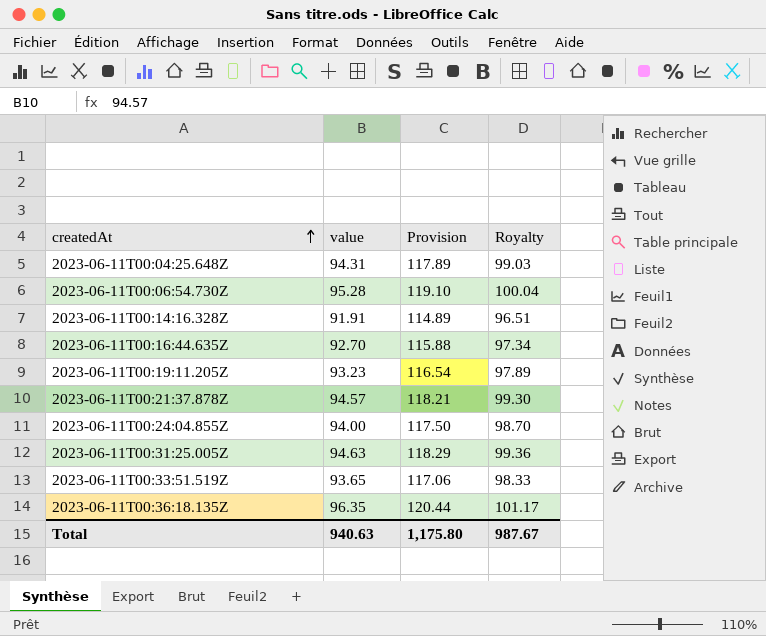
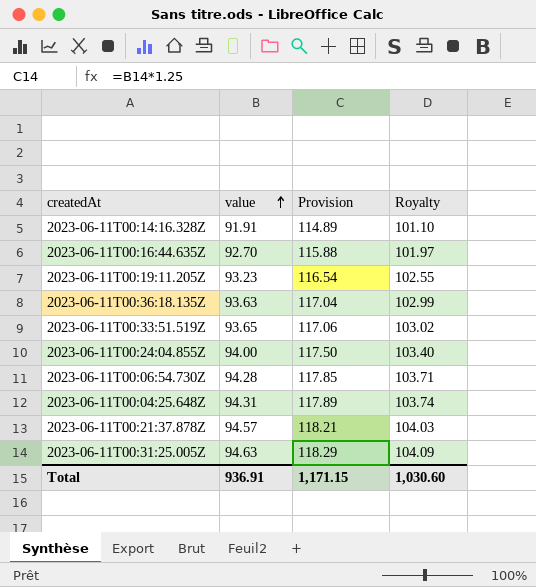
row order: createdAt ascending -> value ascending
column Royalty | formula: [value] * 1.05 -> [value] * 1.1
2023-06-11T00:36:18.135Z | value: 96.35 -> 93.63
2023-06-11T00:36:18.135Z | Provision: 120.44 -> 117.04
2023-06-11T00:06:54.730Z | value: 95.28 -> 94.28
2023-06-11T00:06:54.730Z | Provision: 119.10 -> 117.85
Total | value: 940.63 -> 936.91
Total | Provision: 1,175.80 -> 1,171.15
Total | Royalty: 987.67 -> 1,030.60

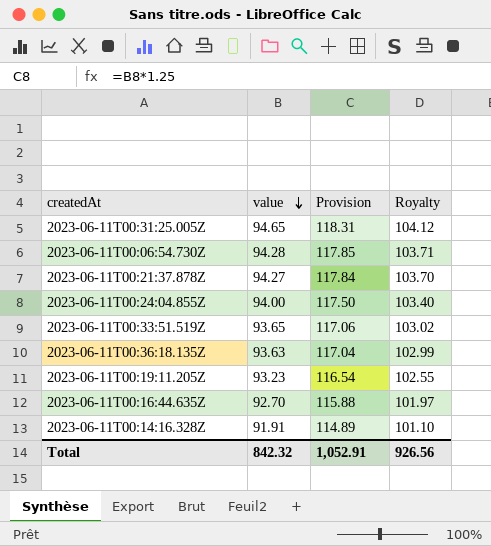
row order: value ascending -> value descending
row 2023-06-11T00:04:25.648Z: 94.31 | 117.89 | 103.74 -> none
2023-06-11T00:31:25.005Z | value: 94.63 -> 94.65
2023-06-11T00:31:25.005Z | Provision: 118.29 -> 118.31
2023-06-11T00:31:25.005Z | Royalty: 104.09 -> 104.12
2023-06-11T00:21:37.878Z | value: 94.57 -> 94.27
2023-06-11T00:21:37.878Z | Provision: 118.21 -> 117.84
2023-06-11T00:21:37.878Z | Royalty: 104.03 -> 103.70
Total | value: 936.91 -> 842.32
Total | Provision: 1,171.15 -> 1,052.91
Total | Royalty: 1,030.60 -> 926.56

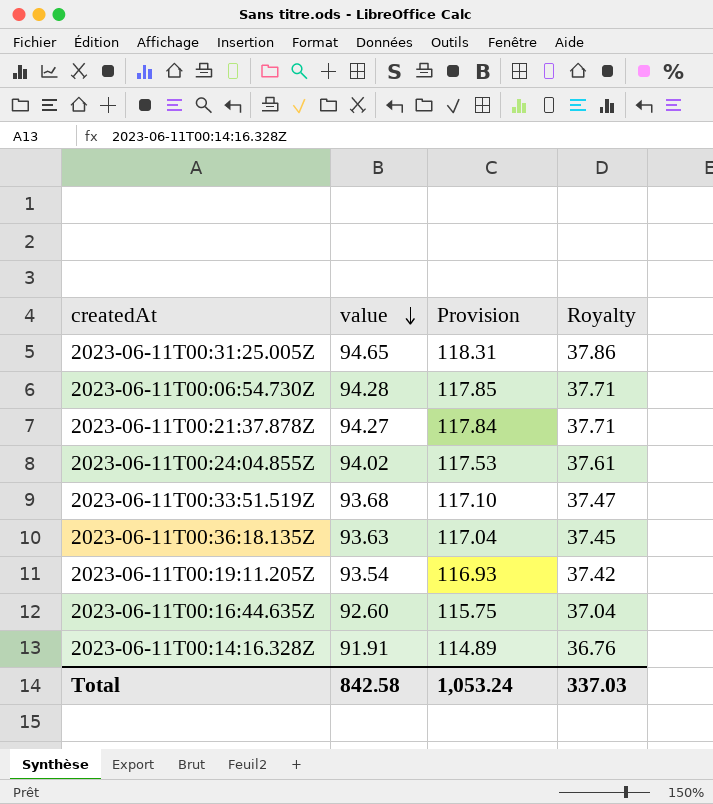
column Royalty | formula: [value] * 1.1 -> [value] * 0.4
2023-06-11T00:24:04.855Z | value: 94.00 -> 94.02
2023-06-11T00:24:04.855Z | Provision: 117.50 -> 117.53
2023-06-11T00:33:51.519Z | value: 93.65 -> 93.68
2023-06-11T00:33:51.519Z | Provision: 117.06 -> 117.10
2023-06-11T00:19:11.205Z | value: 93.23 -> 93.54
2023-06-11T00:19:11.205Z | Provision: 116.54 -> 116.93
2023-06-11T00:16:44.635Z | value: 92.70 -> 92.60
2023-06-11T00:16:44.635Z | Provision: 115.88 -> 115.75
Total | value: 842.32 -> 842.58
Total | Provision: 1,052.91 -> 1,053.24
Total | Royalty: 926.56 -> 337.03

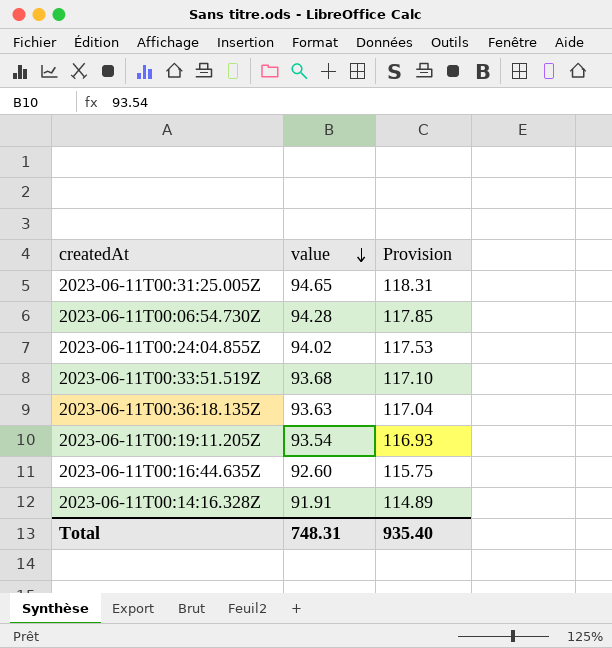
column Royalty | formula: [value] * 0.4 -> none
row 2023-06-11T00:21:37.878Z: 94.27 | 117.84 | 37.71 -> none
Total | value: 842.58 -> 748.31
Total | Provision: 1,053.24 -> 935.40

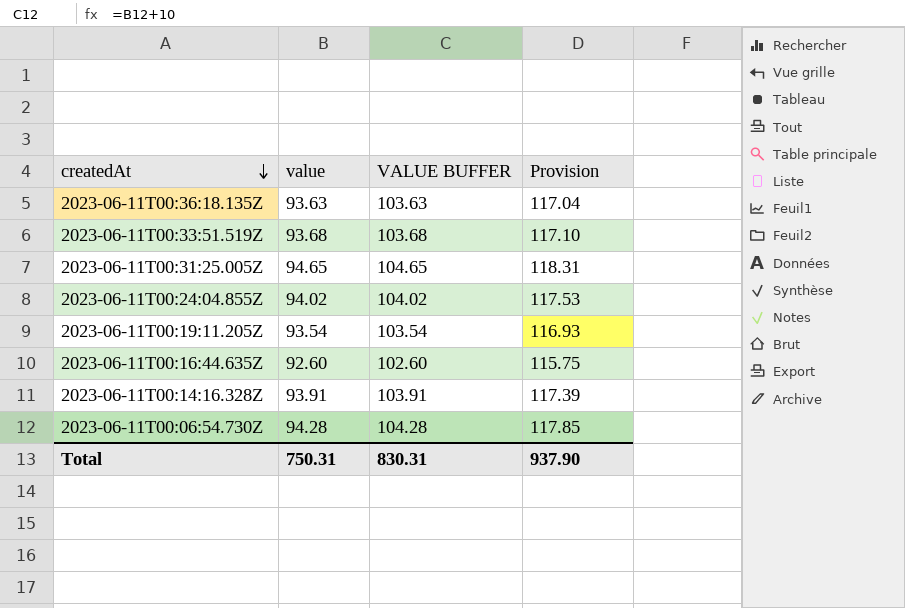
row order: value descending -> createdAt descending
column VALUE BUFFER | formula: none -> [value] + 10
2023-06-11T00:14:16.328Z | value: 91.91 -> 93.91
2023-06-11T00:14:16.328Z | Provision: 114.89 -> 117.39
Total | value: 748.31 -> 750.31
Total | Provision: 935.40 -> 937.90

